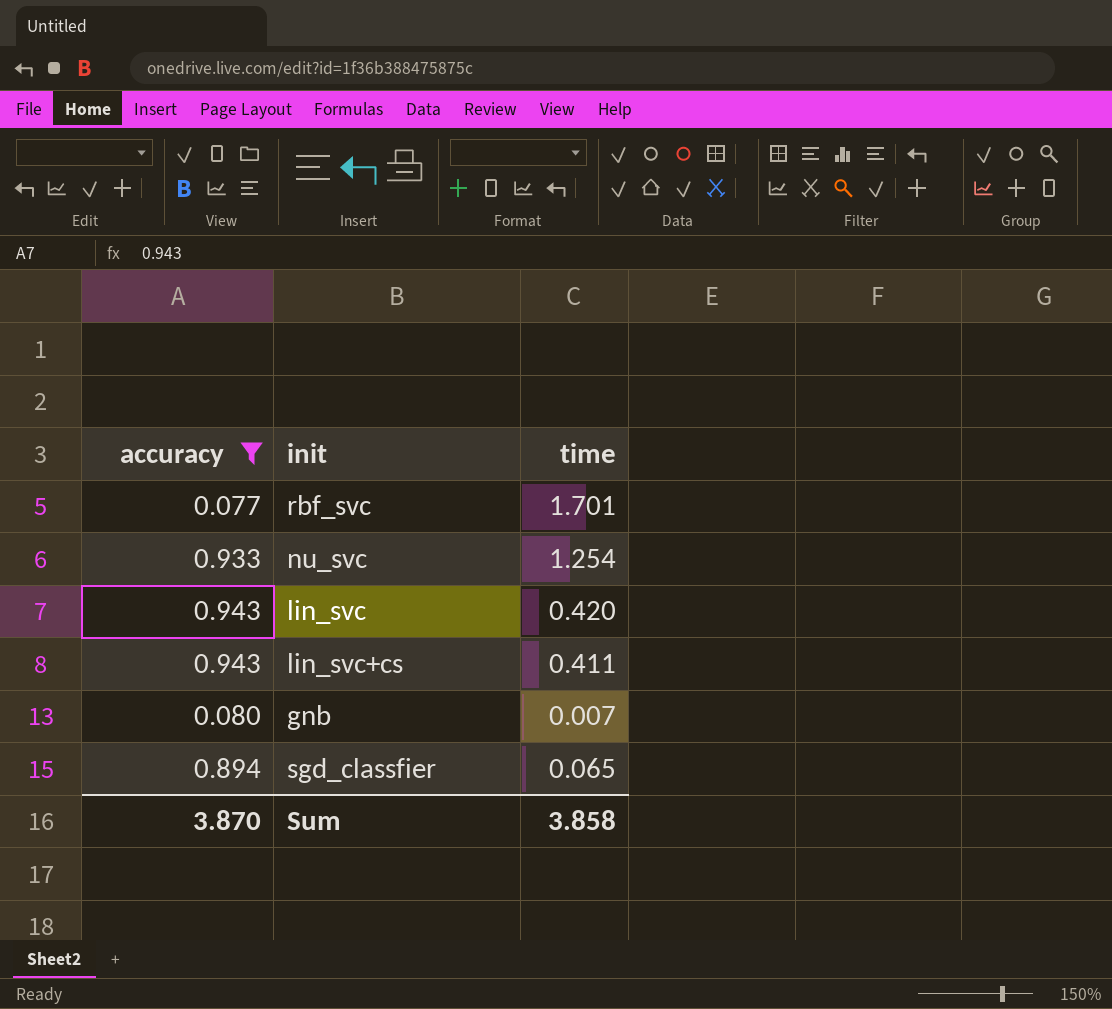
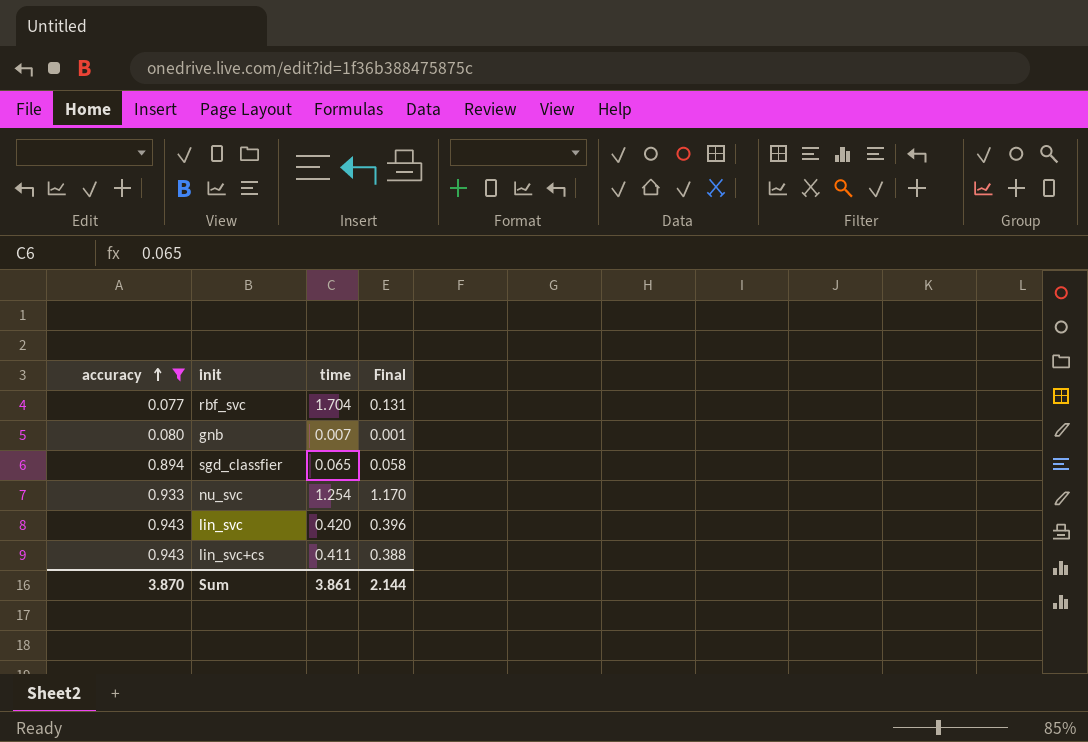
row order: none -> accuracy ascending
column Final | formula: none -> [accuracy] * [time]
rbf_svc | time: 1.701 -> 1.704
Sum | time: 3.858 -> 3.861

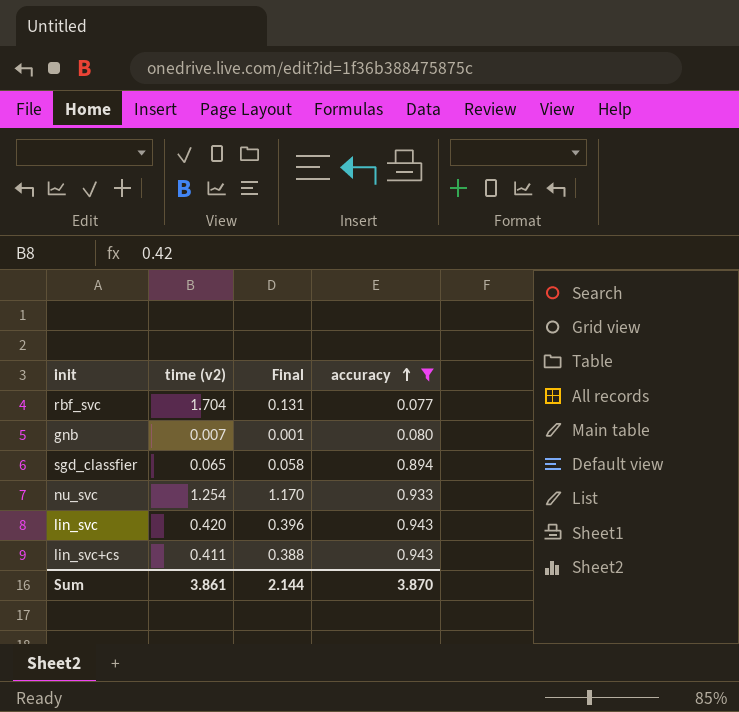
column name: time -> time (v2)
column accuracy | position: 1 -> 4

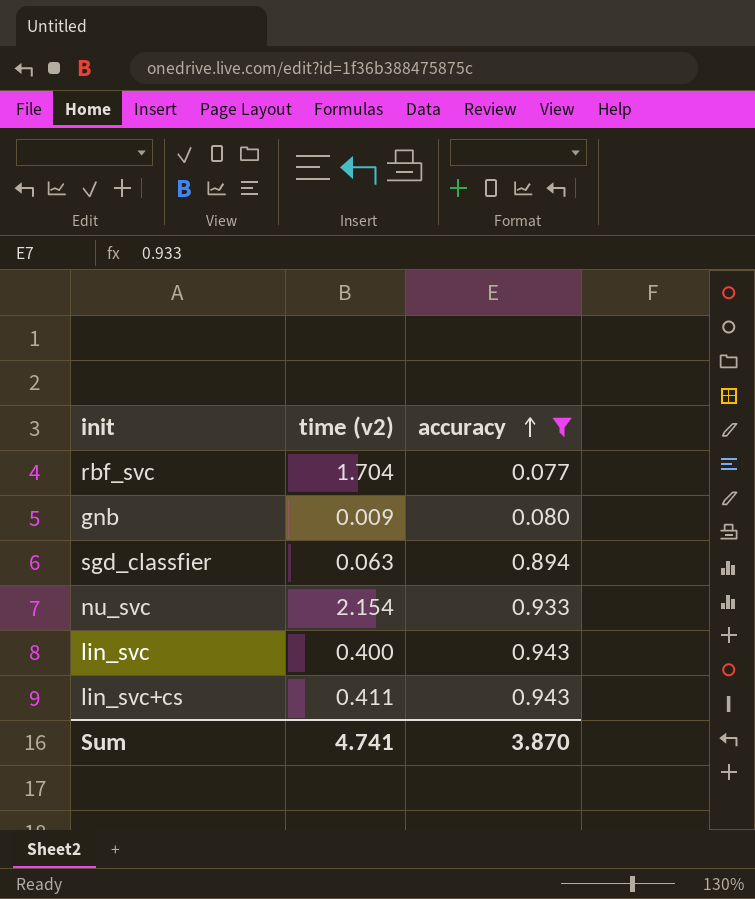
column Final | formula: [time (v2)] * [accuracy] -> none
gnb | time (v2): 0.007 -> 0.009
sgd_classfier | time (v2): 0.065 -> 0.063
nu_svc | time (v2): 1.254 -> 2.154
lin_svc | time (v2): 0.420 -> 0.400
Sum | time (v2): 3.861 -> 4.741

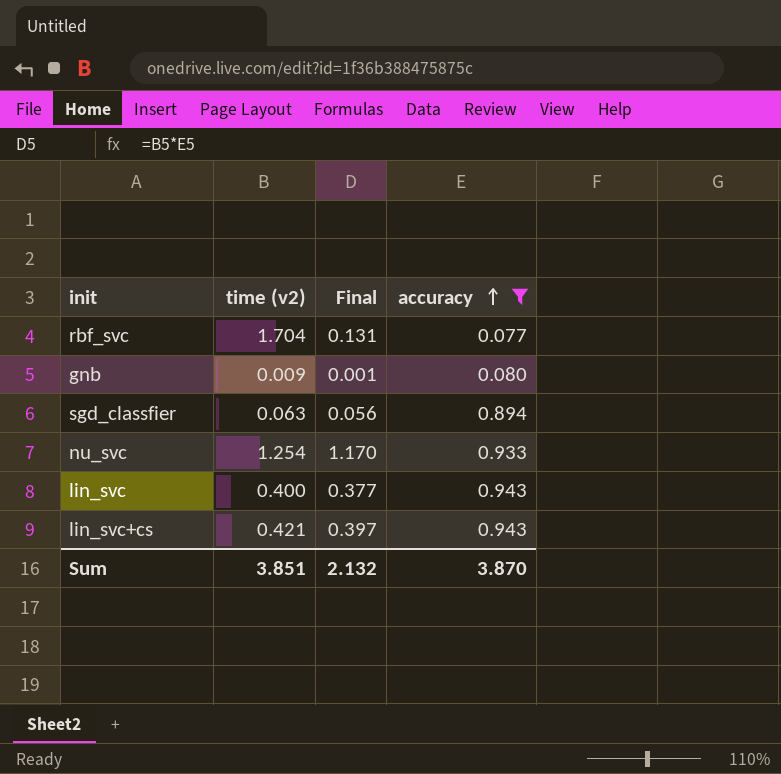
column Final | formula: none -> [time (v2)] * [accuracy]
nu_svc | time (v2): 2.154 -> 1.254
lin_svc+cs | time (v2): 0.411 -> 0.421
Sum | time (v2): 4.741 -> 3.851

